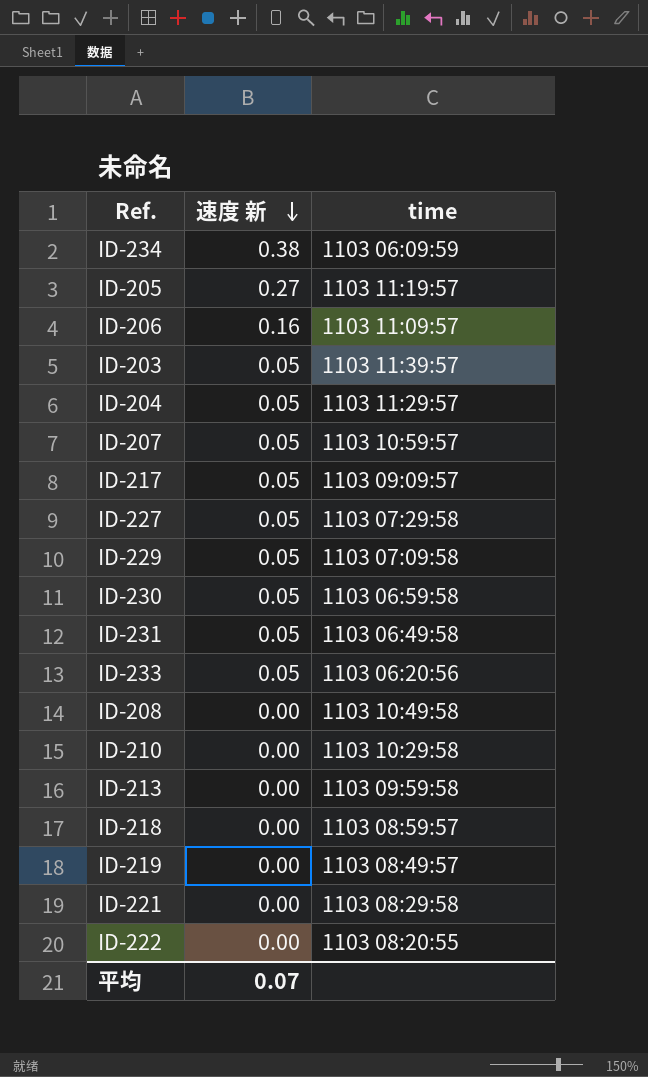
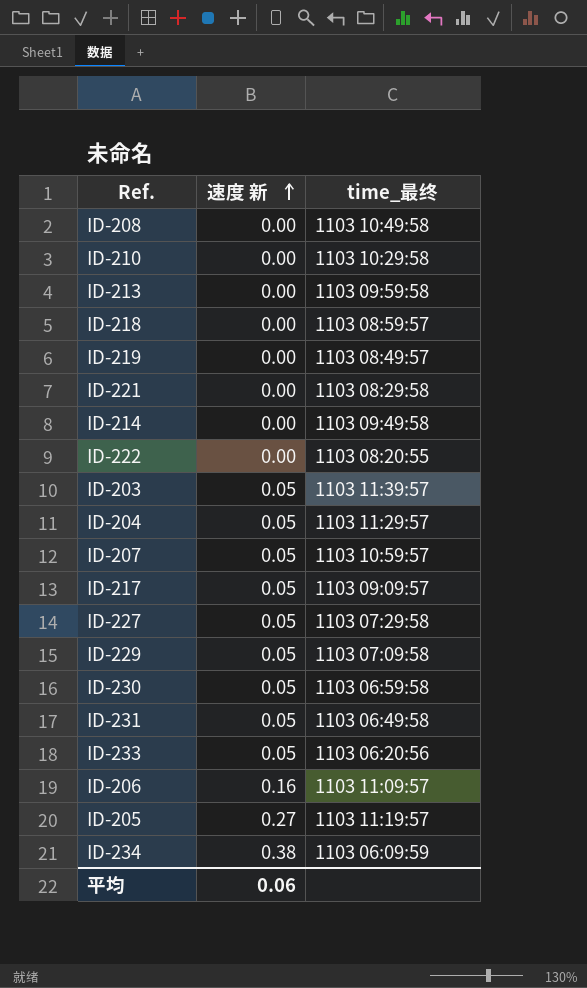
row order: 速度 新 descending -> 速度 新 ascending
column name: time -> time_最终
row ID-214: none -> 0.00 | 1103 09:49:58
平均 | 速度 新: 0.07 -> 0.06

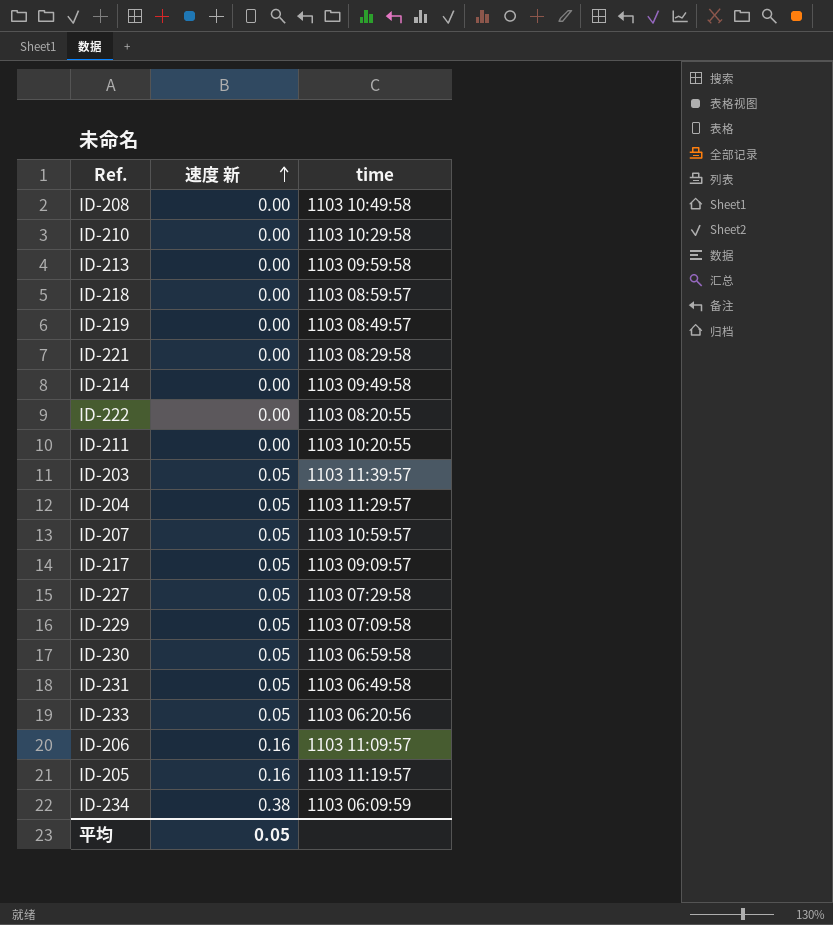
column name: time_最终 -> time
row ID-211: none -> 0.00 | 1103 10:20:55
ID-205 | 速度 新: 0.27 -> 0.16
平均 | 速度 新: 0.06 -> 0.05

